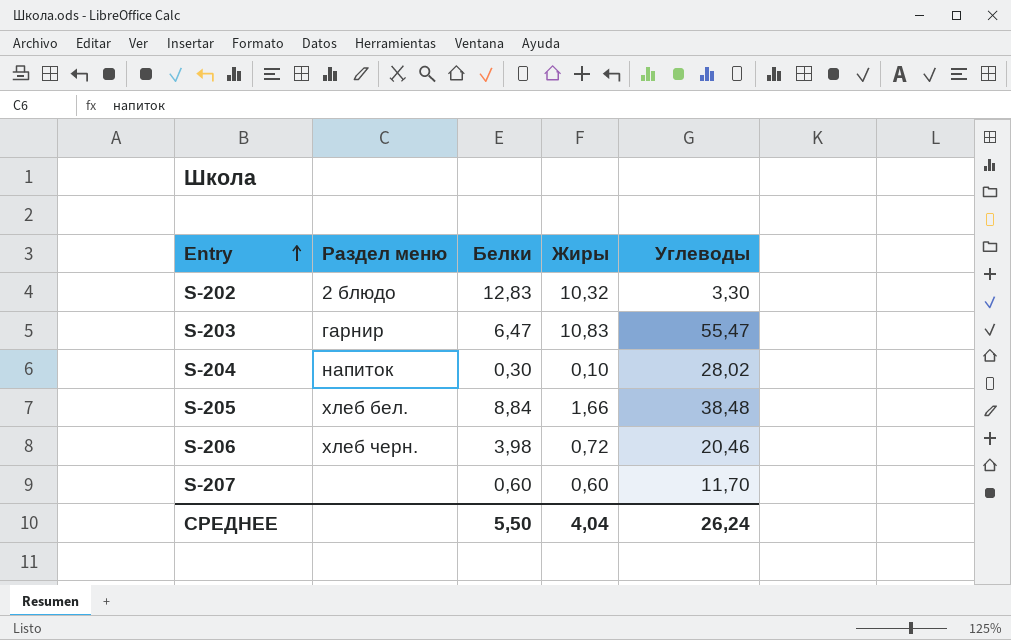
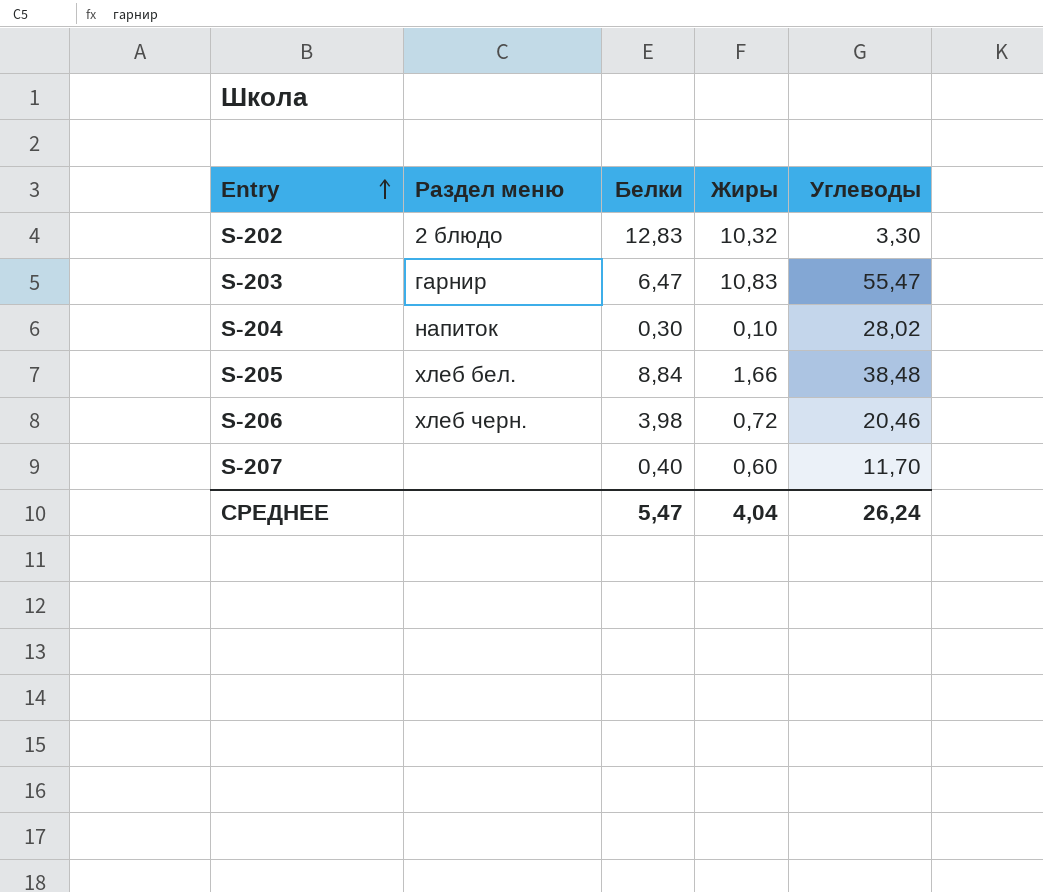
S-207 | Белки: 0,60 -> 0,40
СРЕДНЕЕ | Белки: 5,50 -> 5,47

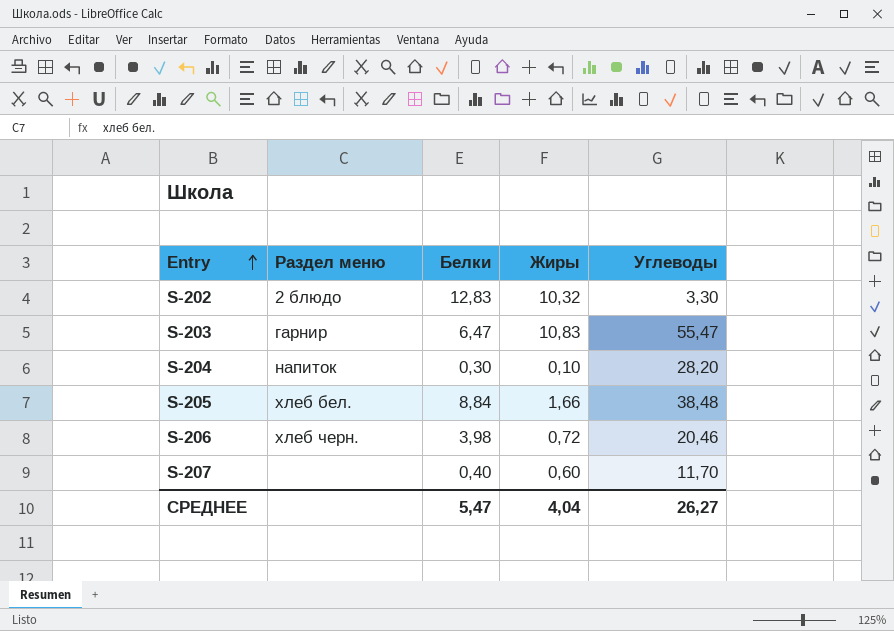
S-204 | Углеводы: 28,02 -> 28,20
СРЕДНЕЕ | Углеводы: 26,24 -> 26,27

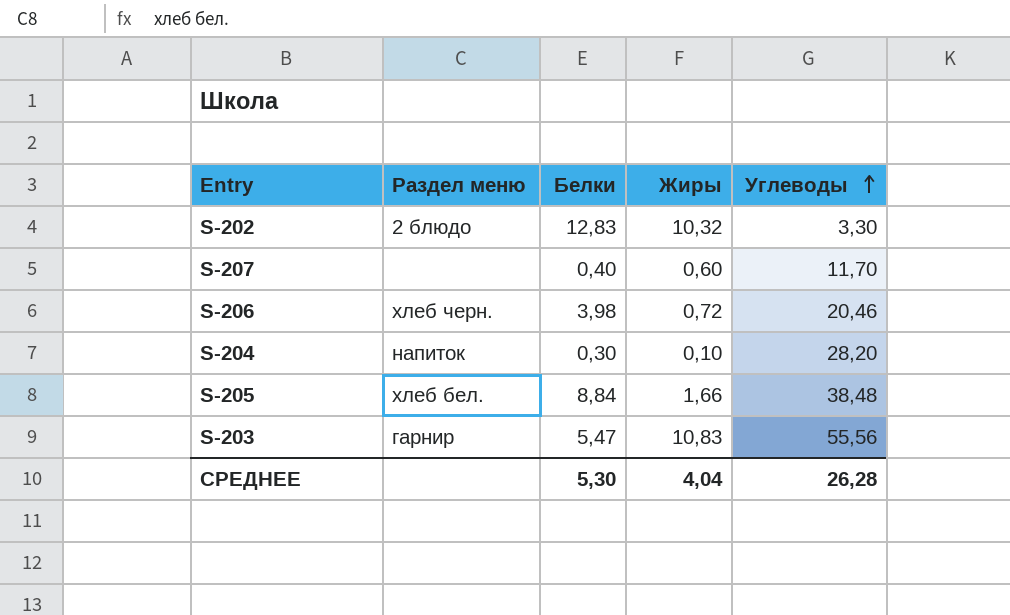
row order: Entry ascending -> Углеводы ascending
S-203 | Белки: 6,47 -> 5,47
S-203 | Углеводы: 55,47 -> 55,56
СРЕДНЕЕ | Белки: 5,47 -> 5,30
СРЕДНЕЕ | Углеводы: 26,27 -> 26,28

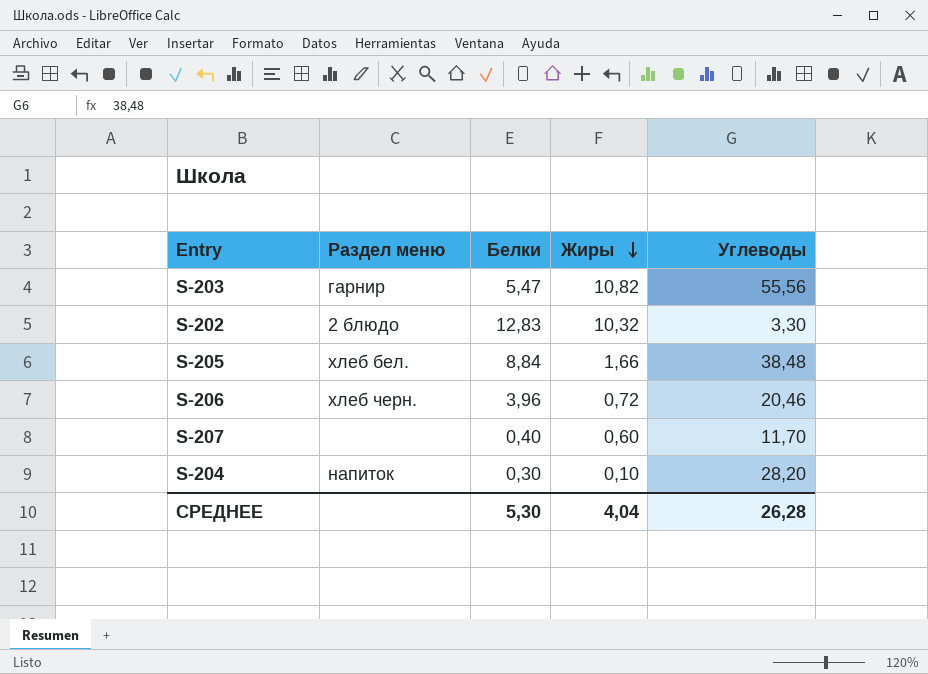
row order: Углеводы ascending -> Жиры descending
S-203 | Жиры: 10,83 -> 10,82
S-206 | Белки: 3,98 -> 3,96

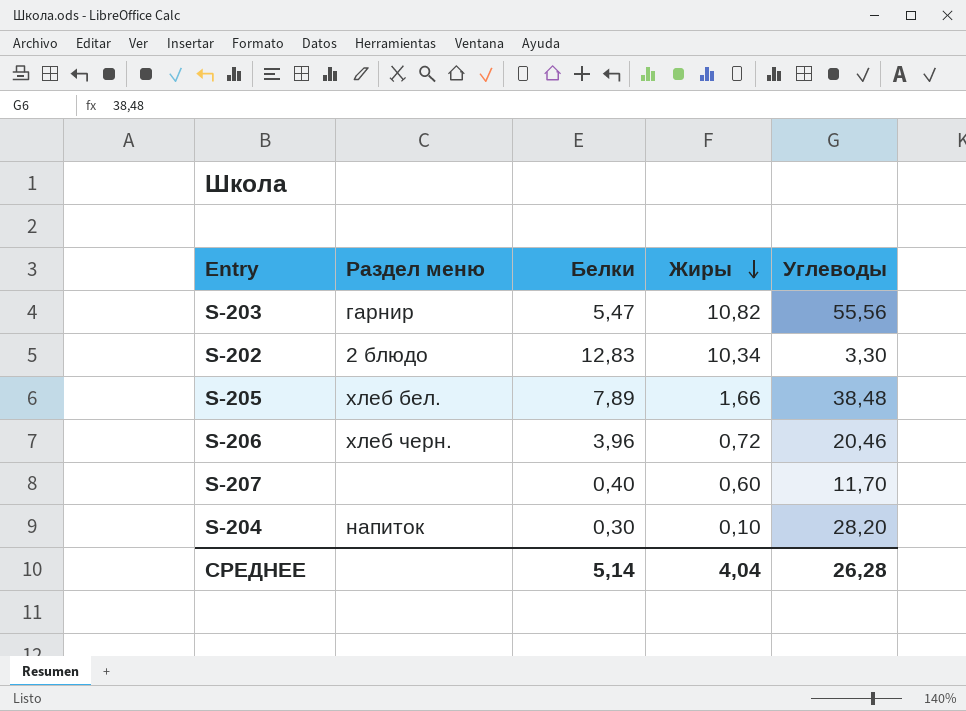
S-202 | Жиры: 10,32 -> 10,34
S-205 | Белки: 8,84 -> 7,89
СРЕДНЕЕ | Белки: 5,30 -> 5,14

